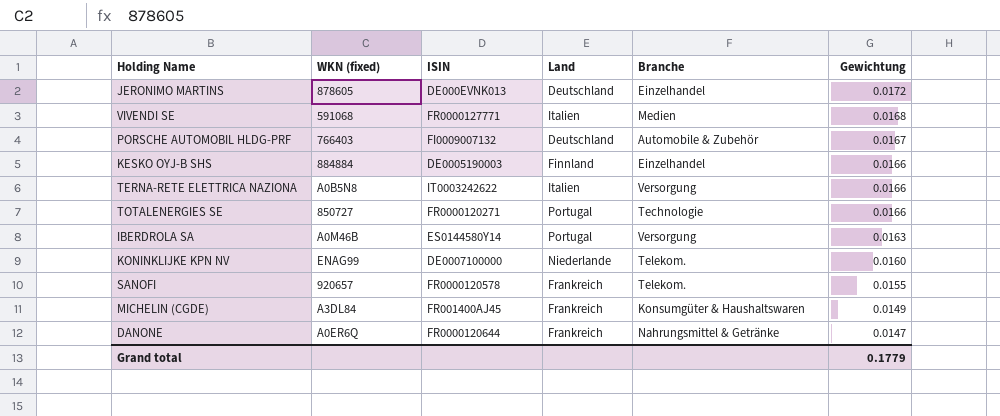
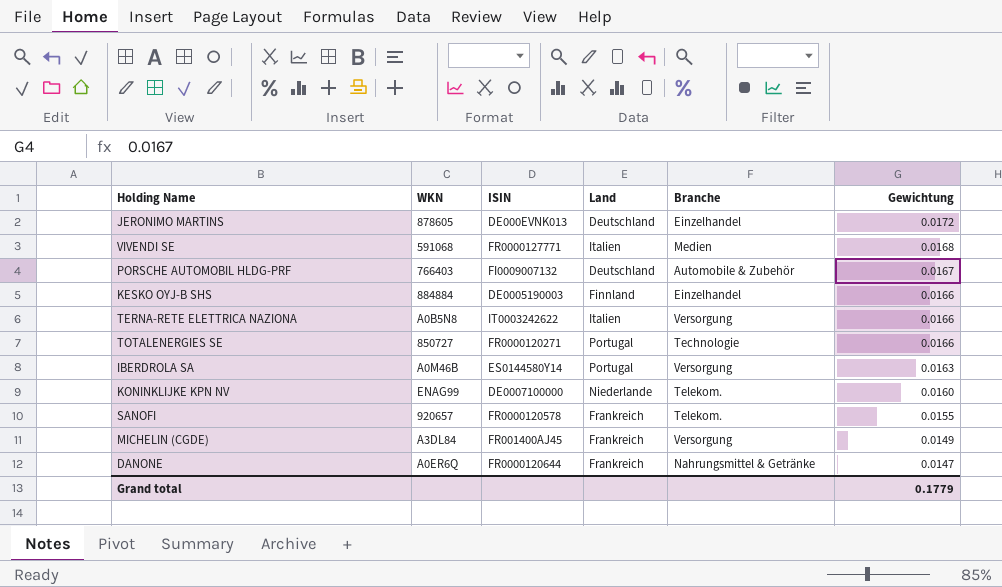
column name: WKN (fixed) -> WKN
MICHELIN (CGDE) | Branche: Konsumgüter & Haushaltswaren -> Versorgung

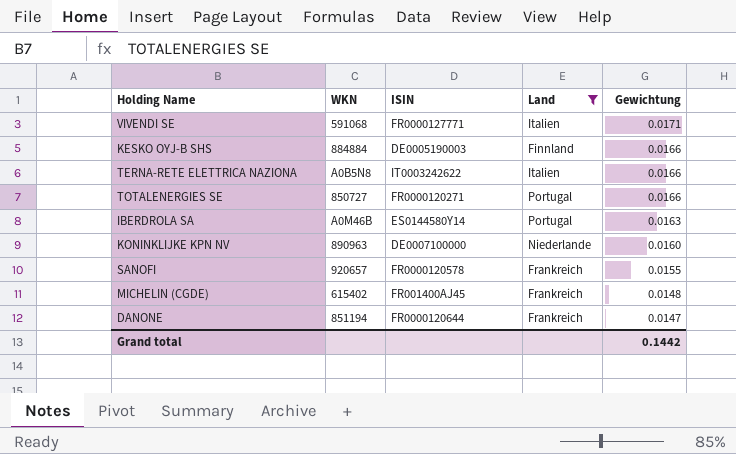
filter: none -> Land != Deutschland
column Branche | position: 5 -> none
VIVENDI SE | Gewichtung: 0.0168 -> 0.0171
KONINKLIJKE KPN NV | WKN: ENAG99 -> 890963
MICHELIN (CGDE) | WKN: A3DL84 -> 615402
MICHELIN (CGDE) | Gewichtung: 0.0149 -> 0.0148
DANONE | WKN: A0ER6Q -> 851194
Grand total | Gewichtung: 0.1779 -> 0.1442

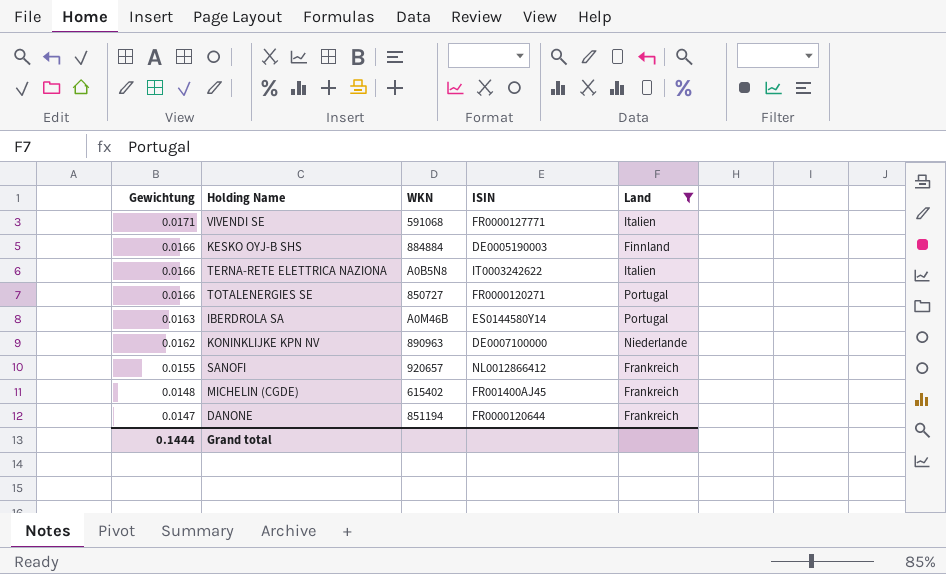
column Gewichtung | position: 5 -> 1
KONINKLIJKE KPN NV | Gewichtung: 0.0160 -> 0.0162
SANOFI | ISIN: FR0000120578 -> NL0012866412
Grand total | Gewichtung: 0.1442 -> 0.1444

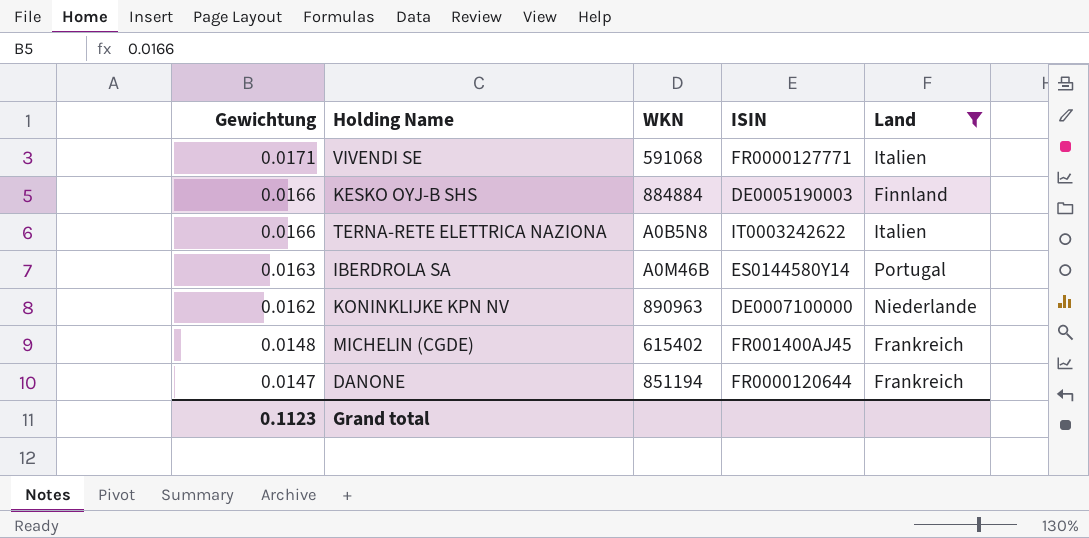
row TOTALENERGIES SE: 0.0166 | 850727 | FR0000120271 | Portugal -> none
row SANOFI: 0.0155 | 920657 | NL0012866412 | Frankreich -> none
Grand total | Gewichtung: 0.1444 -> 0.1123

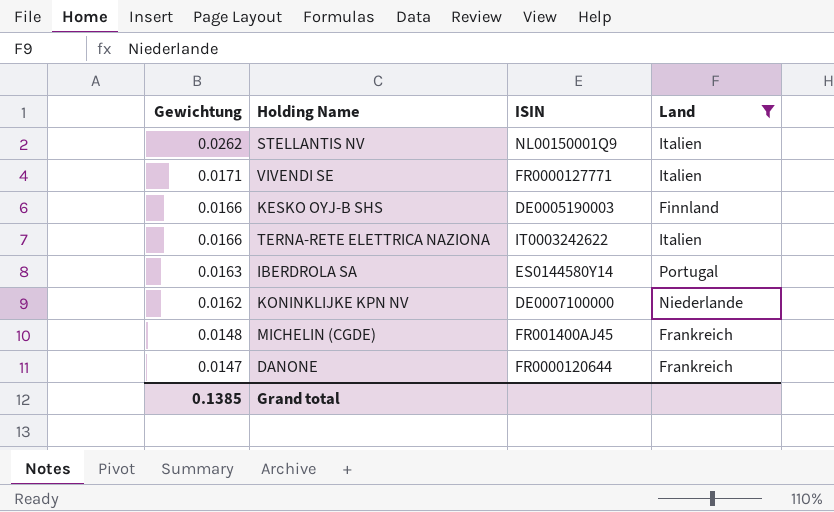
column WKN | position: 3 -> none
row STELLANTIS NV: none -> 0.0262 | NL00150001Q9 | Italien
Grand total | Gewichtung: 0.1123 -> 0.1385

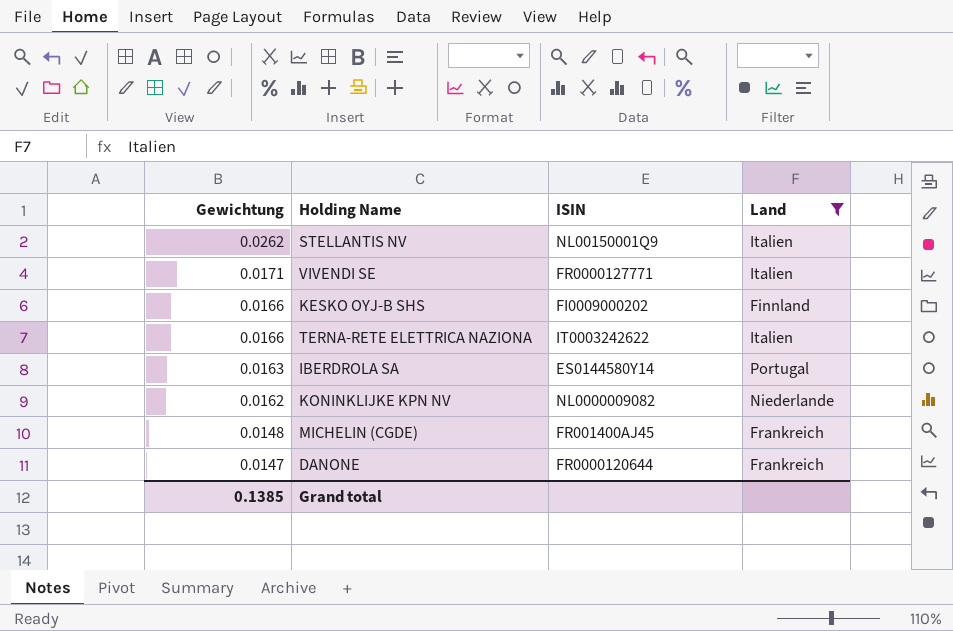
KESKO OYJ-B SHS | ISIN: DE0005190003 -> FI0009000202
KONINKLIJKE KPN NV | ISIN: DE0007100000 -> NL0000009082

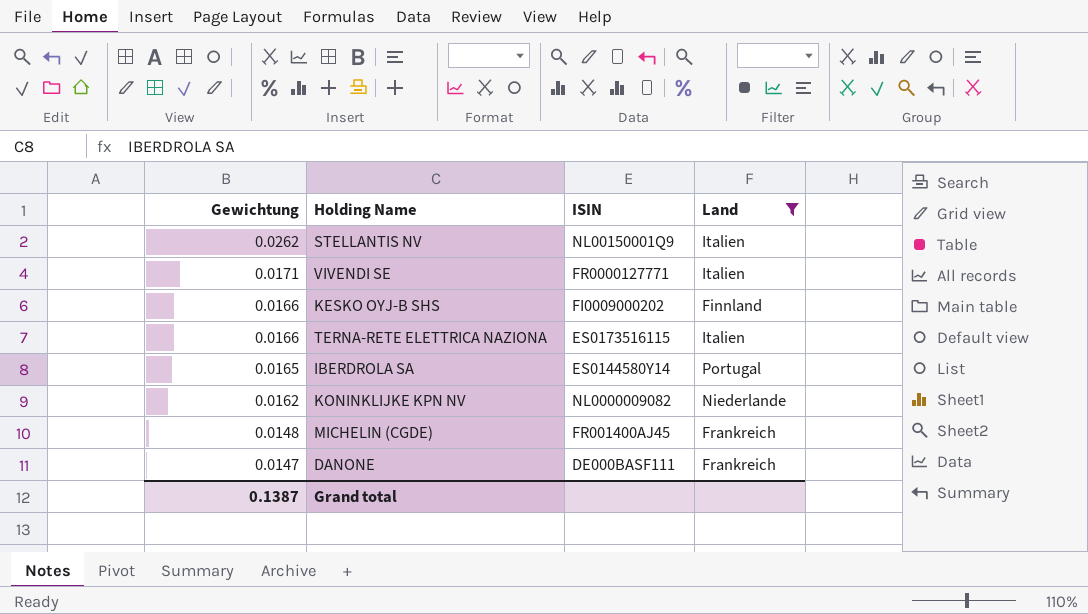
TERNA-RETE ELETTRICA NAZIONA | ISIN: IT0003242622 -> ES0173516115
IBERDROLA SA | Gewichtung: 0.0163 -> 0.0165
DANONE | ISIN: FR0000120644 -> DE000BASF111
Grand total | Gewichtung: 0.1385 -> 0.1387

